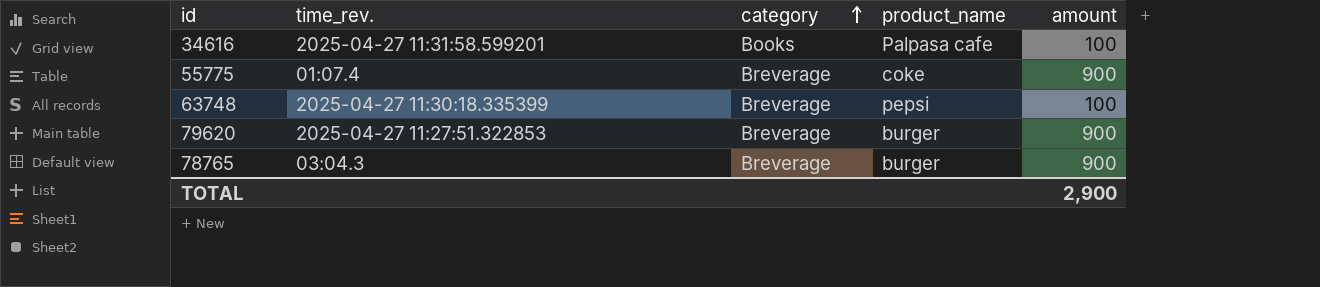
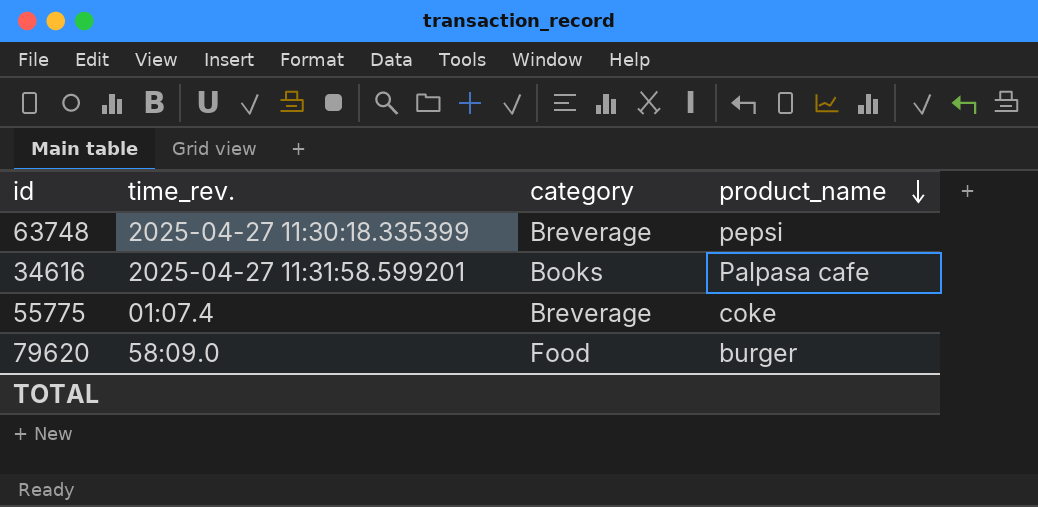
row order: category ascending -> product_name descending
column amount | position: 5 -> none
row 78765: 03:04.3 | Breverage | burger | 900 -> none
79620 | time_rev.: 2025-04-27 11:27:51.322853 -> 58:09.0
79620 | category: Breverage -> Food

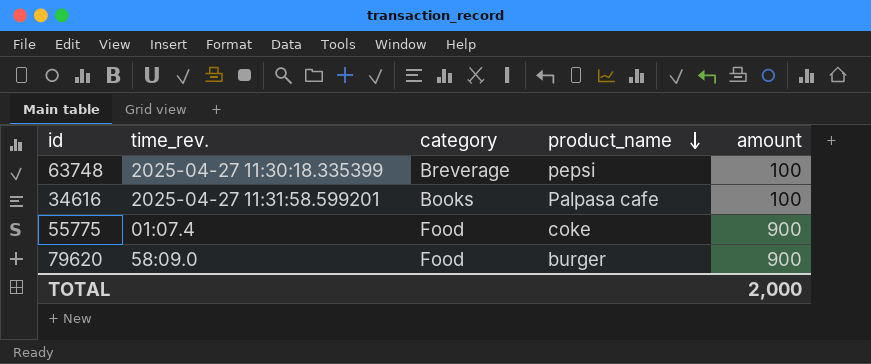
column amount | position: none -> 5
55775 | category: Breverage -> Food

